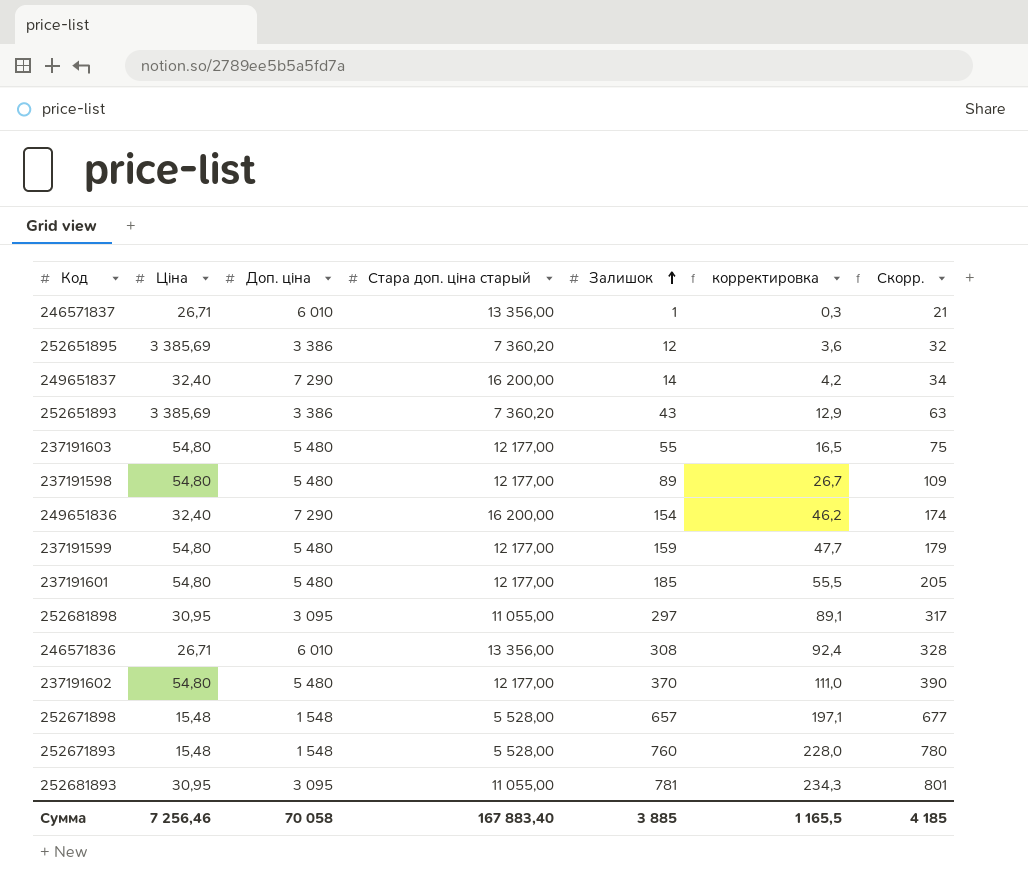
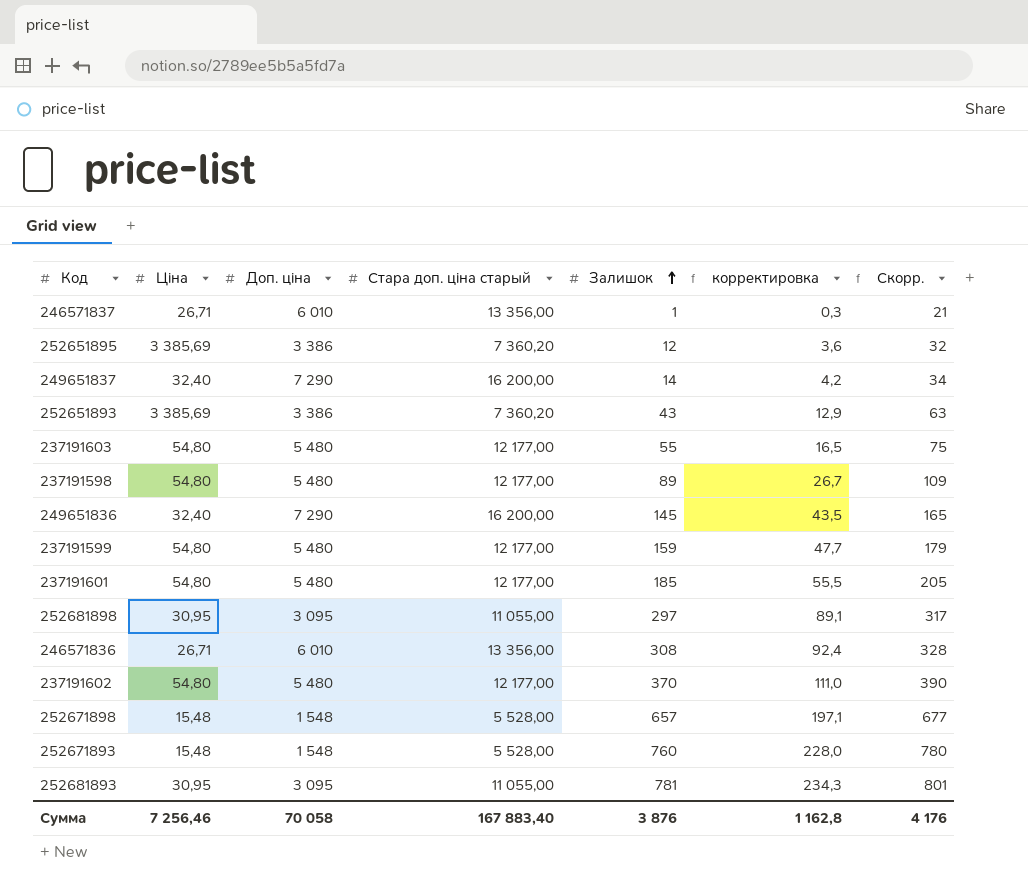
249651836 | Залишок: 154 -> 145
249651836 | корректировка: 46,2 -> 43,5
249651836 | Скорр.: 174 -> 165
Сумма | Залишок: 3 885 -> 3 876
Сумма | корректировка: 1 165,5 -> 1 162,8
Сумма | Скорр.: 4 185 -> 4 176

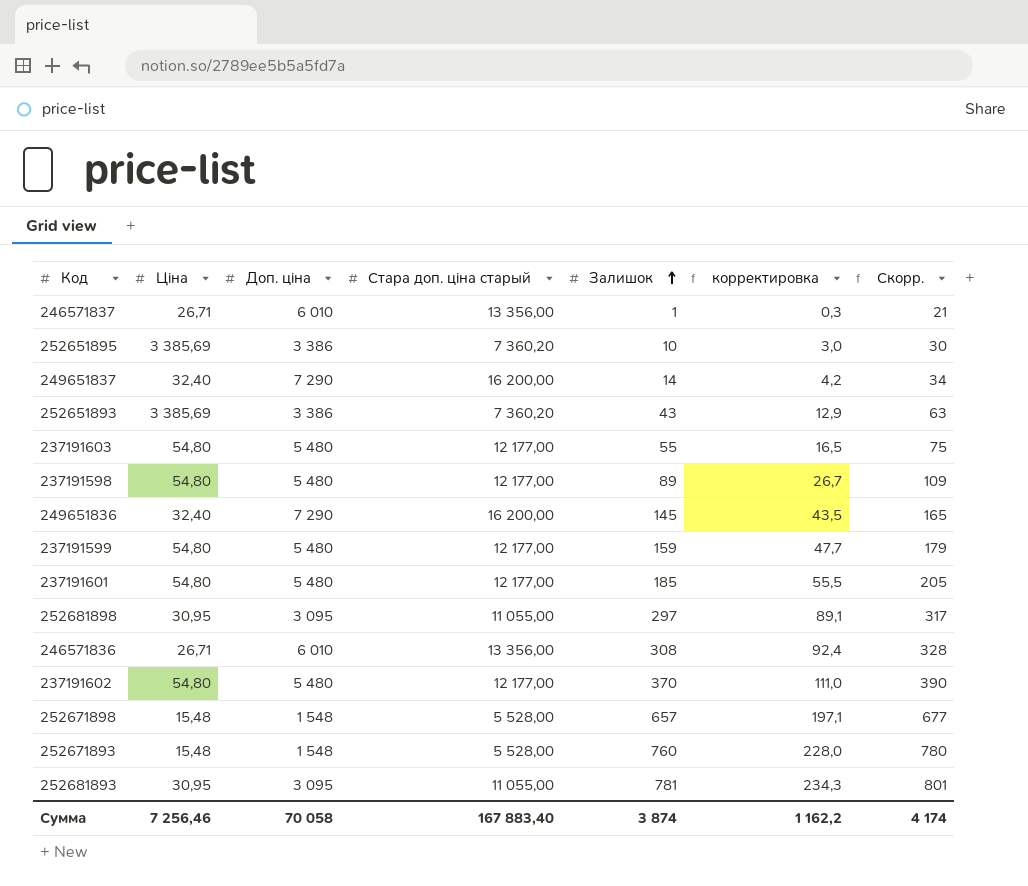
252651895 | Залишок: 12 -> 10
252651895 | корректировка: 3,6 -> 3,0
252651895 | Скорр.: 32 -> 30
Сумма | Залишок: 3 876 -> 3 874
Сумма | корректировка: 1 162,8 -> 1 162,2
Сумма | Скорр.: 4 176 -> 4 174

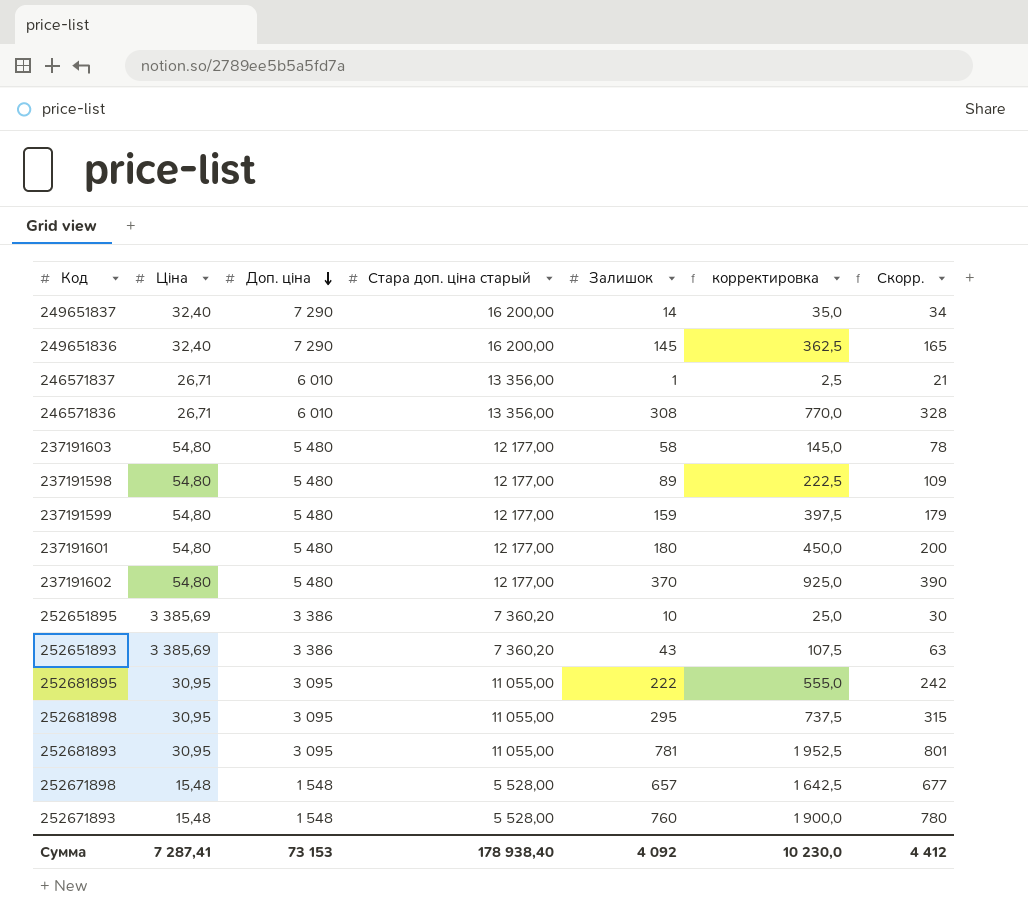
row order: Залишок ascending -> Доп. ціна descending
column корректировка | formula: [Залишок] * 0,3 -> [Залишок] * 2,5
237191603 | Залишок: 55 -> 58
237191603 | Скорр.: 75 -> 78
237191601 | Залишок: 185 -> 180
237191601 | Скорр.: 205 -> 200
row 252681895: none -> 30,95 | 3 095 | 11 055,00 | 222 | 555,0 | 242
252681898 | Залишок: 297 -> 295
252681898 | Скорр.: 317 -> 315
Сумма | Ціна: 7 256,46 -> 7 287,41
Сумма | Доп. ціна: 70 058 -> 73 153
Сумма | Стара доп. ціна старый: 167 883,40 -> 178 938,40
Сумма | Залишок: 3 874 -> 4 092
Сумма | корректировка: 1 162,2 -> 10 230,0
Сумма | Скорр.: 4 174 -> 4 412

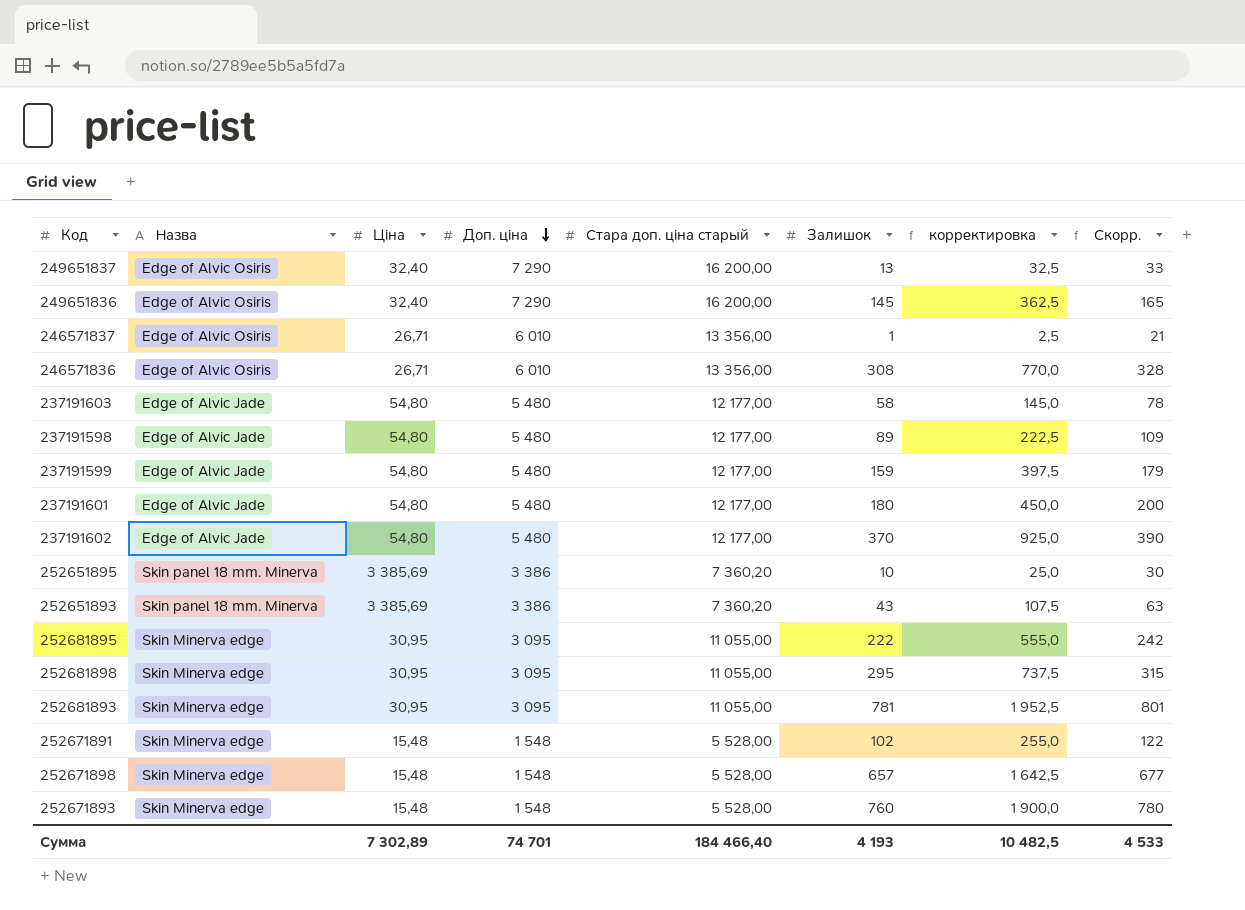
column Назва | position: none -> 2
249651837 | Залишок: 14 -> 13
249651837 | корректировка: 35,0 -> 32,5
249651837 | Скорр.: 34 -> 33
row 252671891: none -> Skin Minerva edge | 15,48 | 1 548 | 5 528,00 | 102 | 255,0 | 122
Сумма | Ціна: 7 287,41 -> 7 302,89
Сумма | Доп. ціна: 73 153 -> 74 701
Сумма | Стара доп. ціна старый: 178 938,40 -> 184 466,40
Сумма | Залишок: 4 092 -> 4 193
Сумма | корректировка: 10 230,0 -> 10 482,5
Сумма | Скорр.: 4 412 -> 4 533

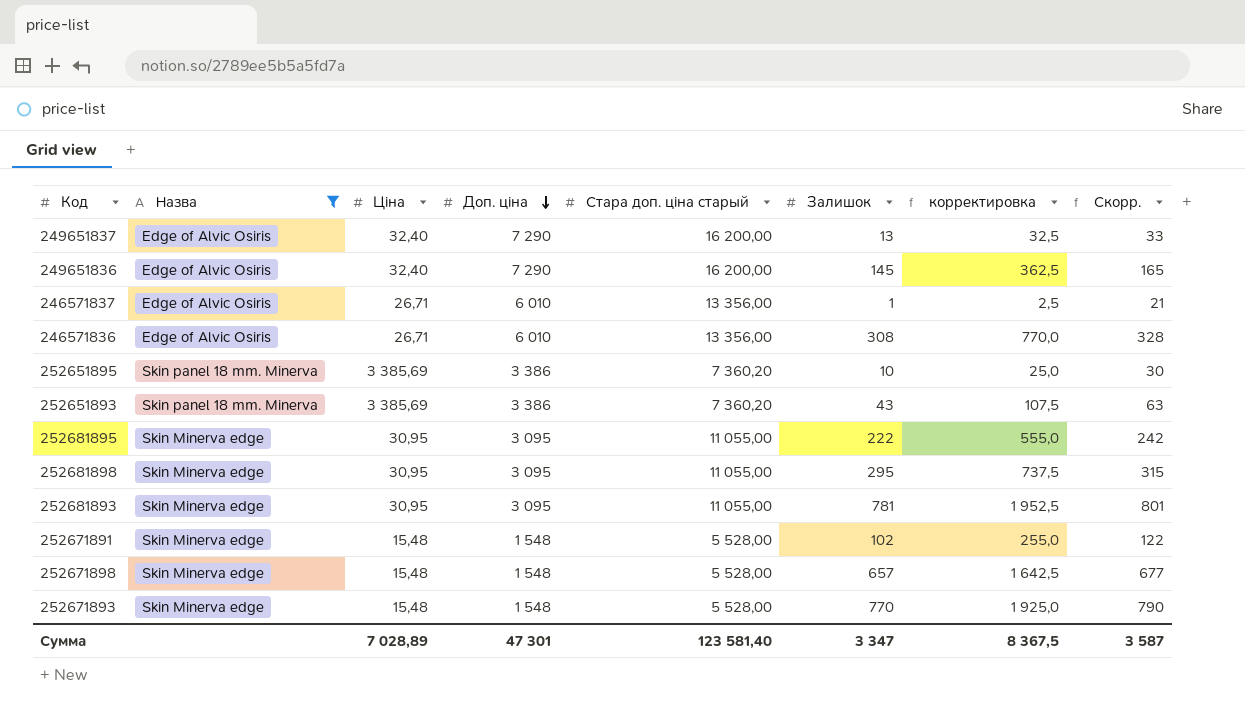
filter: none -> Назва != Edge of Alvic Jade
252671893 | Залишок: 760 -> 770
252671893 | корректировка: 1 900,0 -> 1 925,0
252671893 | Скорр.: 780 -> 790
Сумма | Ціна: 7 302,89 -> 7 028,89
Сумма | Доп. ціна: 74 701 -> 47 301
Сумма | Стара доп. ціна старый: 184 466,40 -> 123 581,40
Сумма | Залишок: 4 193 -> 3 347
Сумма | корректировка: 10 482,5 -> 8 367,5
Сумма | Скорр.: 4 533 -> 3 587

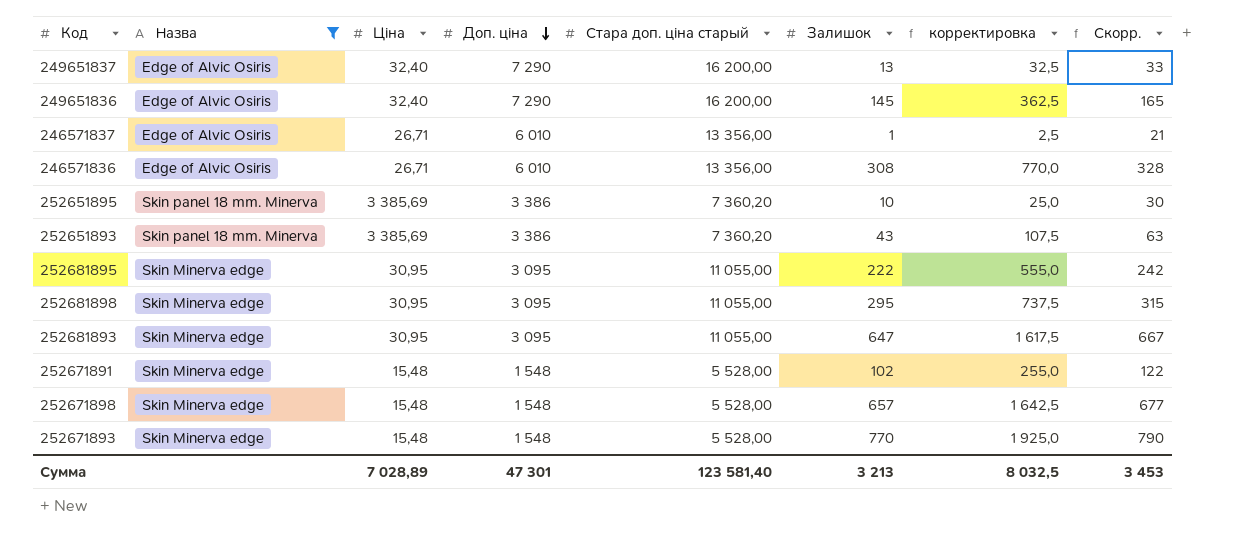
252681893 | Залишок: 781 -> 647
252681893 | корректировка: 1 952,5 -> 1 617,5
252681893 | Скорр.: 801 -> 667
Сумма | Залишок: 3 347 -> 3 213
Сумма | корректировка: 8 367,5 -> 8 032,5
Сумма | Скорр.: 3 587 -> 3 453

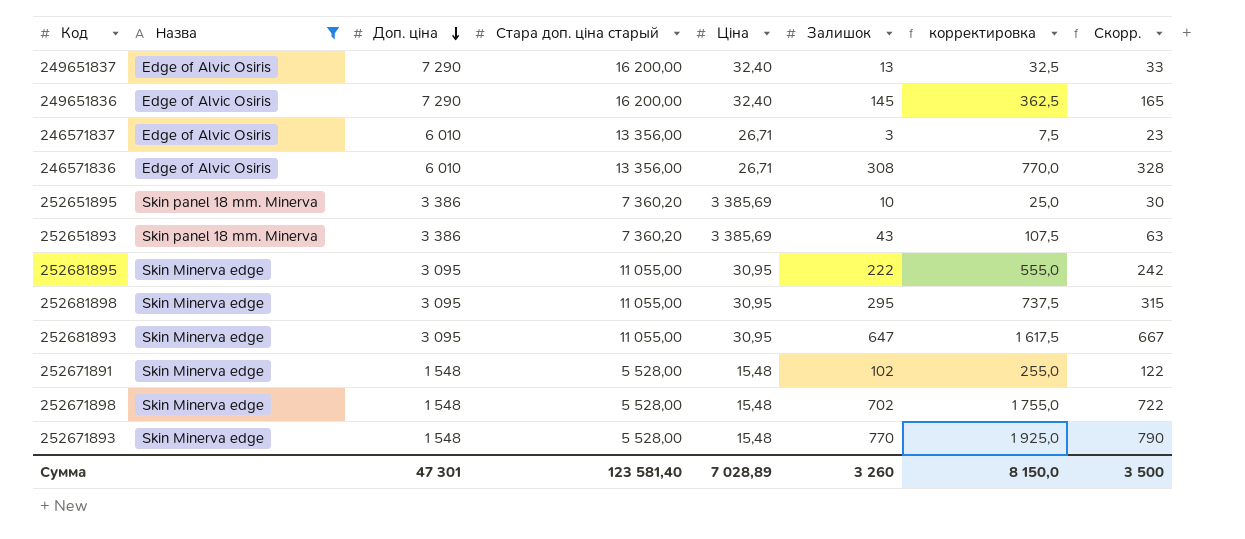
column Ціна | position: 3 -> 5
246571837 | Залишок: 1 -> 3
246571837 | корректировка: 2,5 -> 7,5
246571837 | Скорр.: 21 -> 23
252671898 | Залишок: 657 -> 702
252671898 | корректировка: 1 642,5 -> 1 755,0
252671898 | Скорр.: 677 -> 722
Сумма | Залишок: 3 213 -> 3 260
Сумма | корректировка: 8 032,5 -> 8 150,0
Сумма | Скорр.: 3 453 -> 3 500

